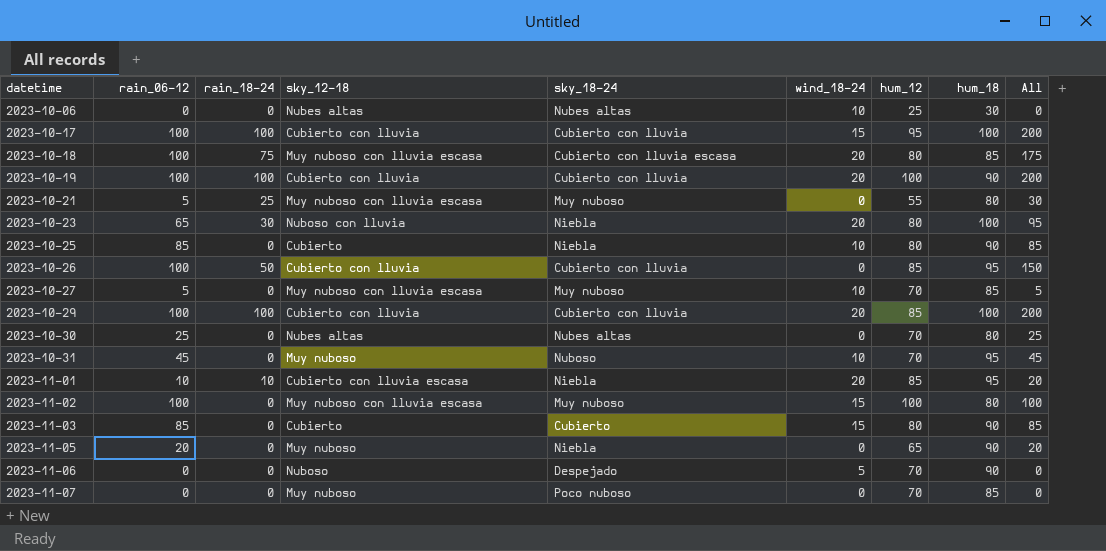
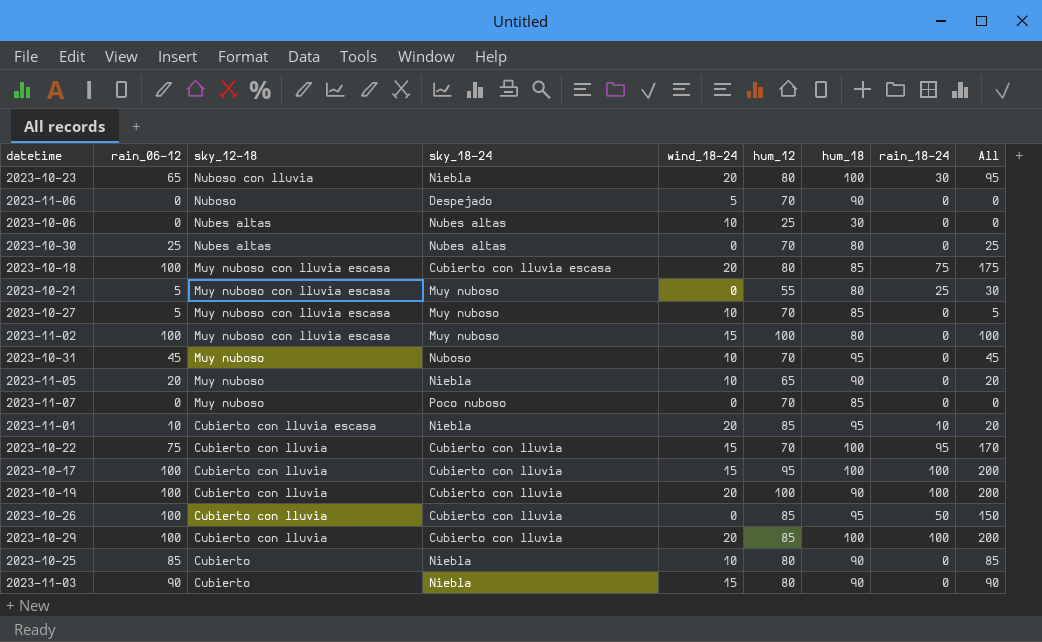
row order: datetime ascending -> sky_12-18 descending
column rain_18-24 | position: 3 -> 8
2023-11-05 | wind_18-24: 0 -> 10
row 2023-10-22: none -> 75 | Cubierto con lluvia | Cubierto con lluvia | 15 | 70 | 100 | 95 | 170
2023-11-03 | rain_06-12: 85 -> 90
2023-11-03 | sky_18-24: Cubierto -> Niebla
2023-11-03 | All: 85 -> 90

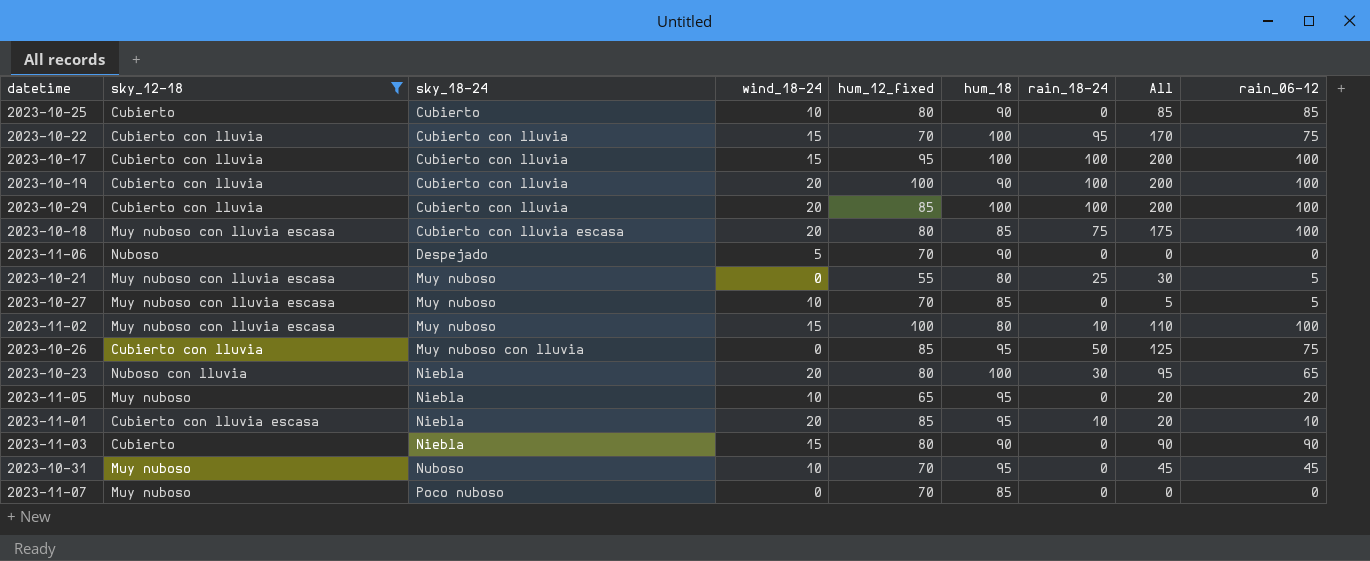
filter: none -> sky_12-18 != Nubes altas
row order: sky_12-18 descending -> sky_18-24 ascending
column name: hum_12 -> hum_12_fixed
column rain_06-12 | position: 2 -> 9
2023-10-25 | sky_18-24: Niebla -> Cubierto
2023-11-02 | rain_18-24: 0 -> 10
2023-11-02 | All: 100 -> 110
2023-10-26 | sky_18-24: Cubierto con lluvia -> Muy nuboso con lluvia
2023-10-26 | All: 150 -> 125
2023-10-26 | rain_06-12: 100 -> 75
2023-11-05 | hum_18: 90 -> 95

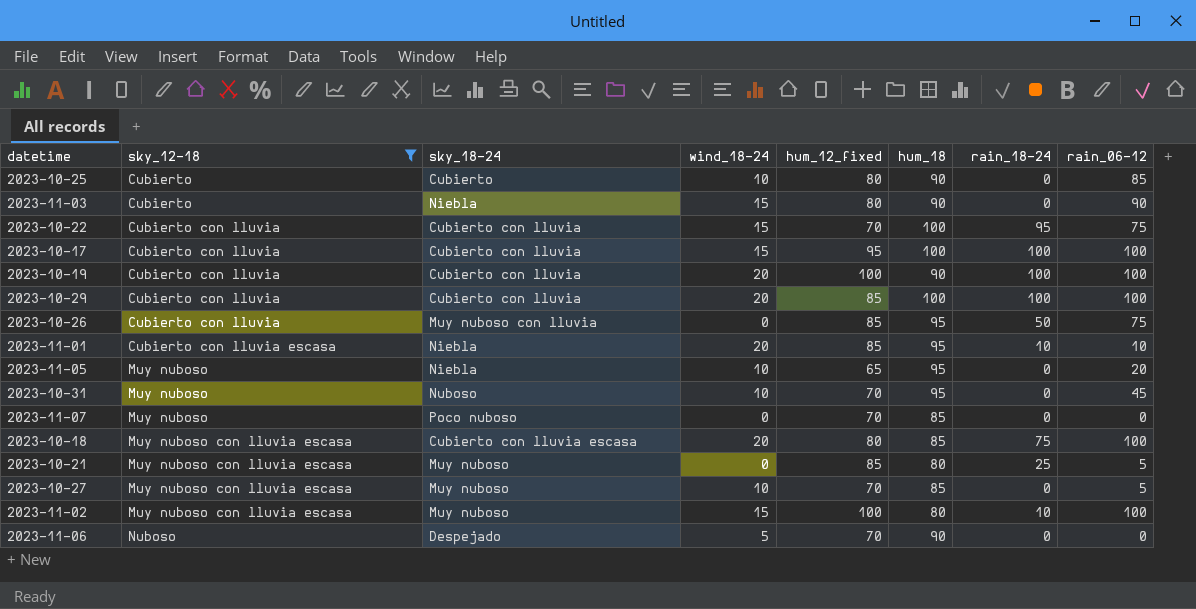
row order: sky_18-24 ascending -> sky_12-18 ascending
column All | formula: [rain_18-24] + [rain_06-12] -> none
row 2023-10-23: Nuboso con lluvia | Niebla | 20 | 80 | 100 | 30 | 95 | 65 -> none
2023-10-21 | hum_12_fixed: 55 -> 85

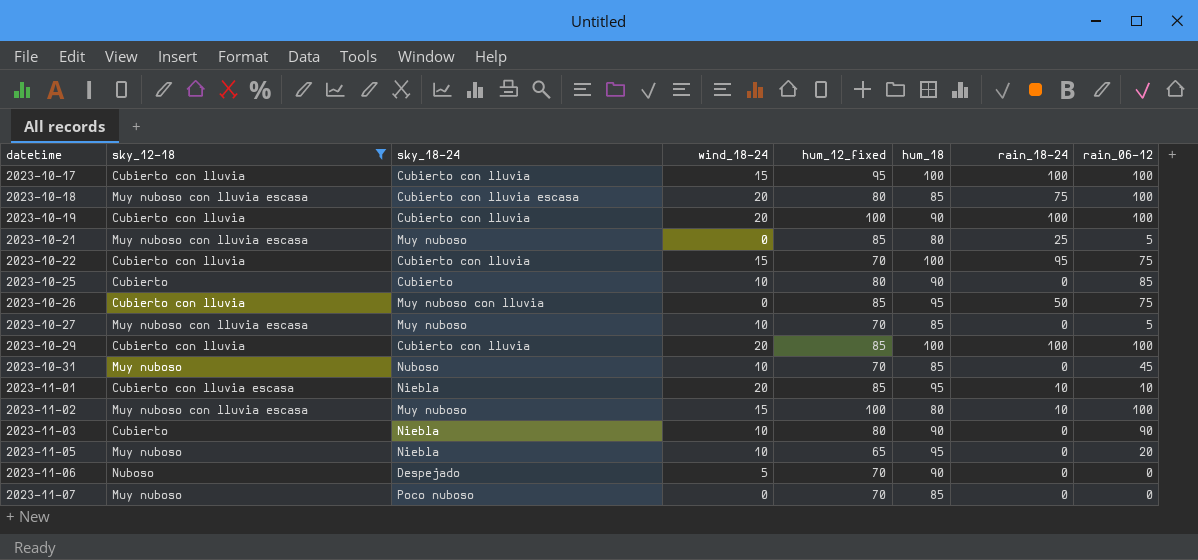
row order: sky_12-18 ascending -> datetime ascending
2023-10-31 | hum_18: 95 -> 85
2023-11-03 | wind_18-24: 15 -> 10

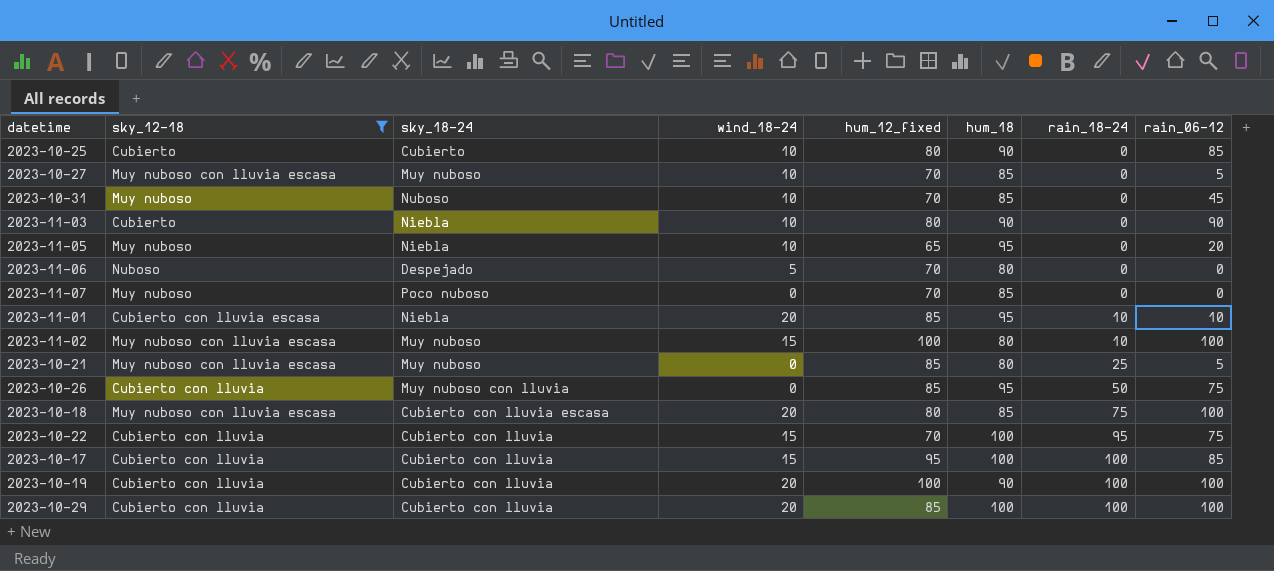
row order: datetime ascending -> rain_18-24 ascending
2023-11-06 | hum_18: 90 -> 80
2023-10-17 | rain_06-12: 100 -> 85

